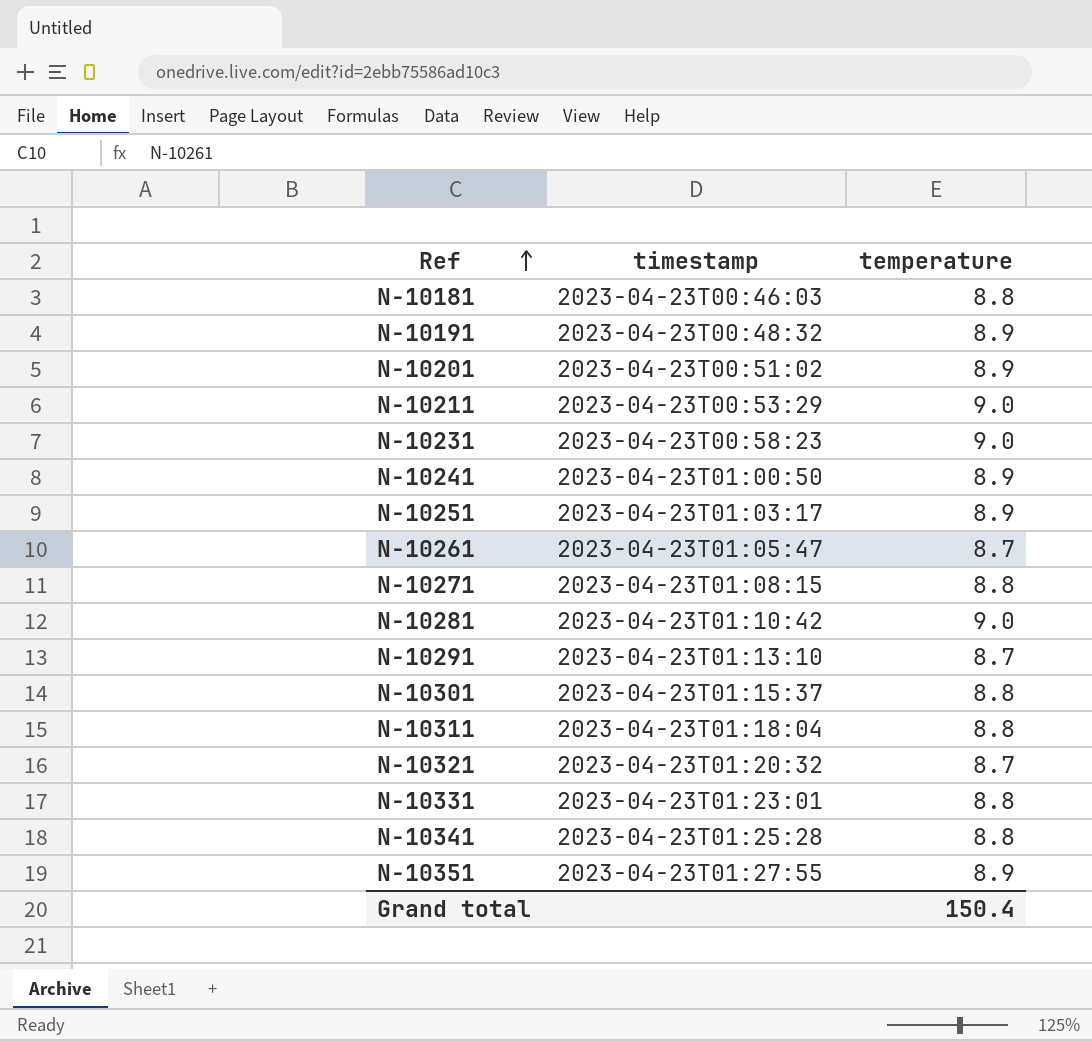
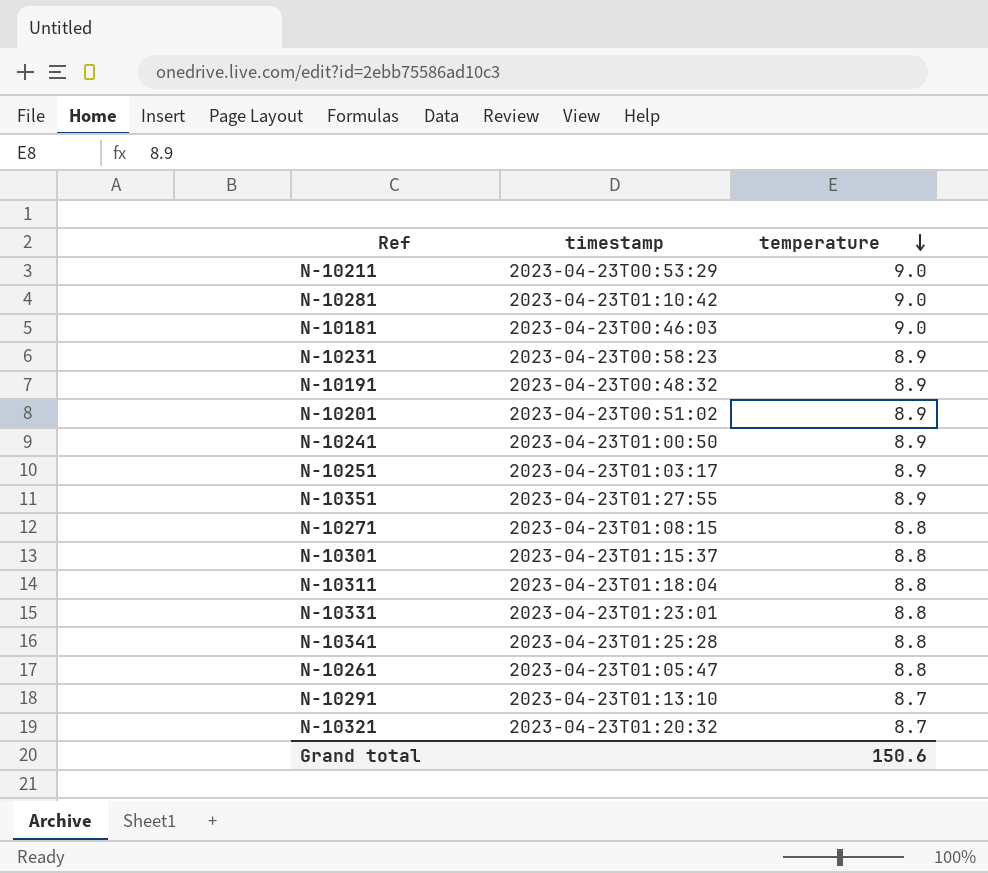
row order: Ref ascending -> temperature descending
N-10181 | temperature: 8.8 -> 9.0
N-10231 | temperature: 9.0 -> 8.9
N-10261 | temperature: 8.7 -> 8.8
Grand total | temperature: 150.4 -> 150.6

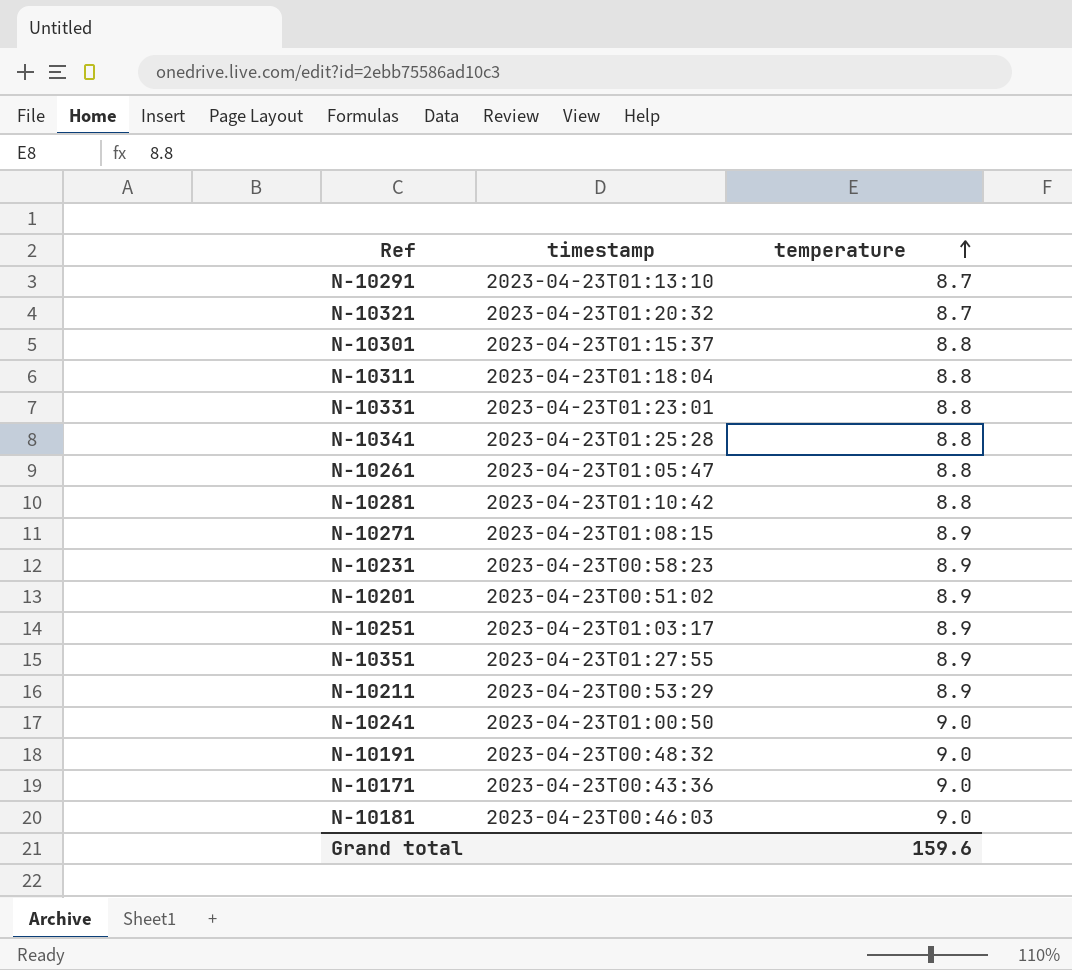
row order: temperature descending -> temperature ascending
N-10281 | temperature: 9.0 -> 8.8
N-10271 | temperature: 8.8 -> 8.9
N-10211 | temperature: 9.0 -> 8.9
N-10241 | temperature: 8.9 -> 9.0
N-10191 | temperature: 8.9 -> 9.0
row N-10171: none -> 2023-04-23T00:43:36 | 9.0
Grand total | temperature: 150.6 -> 159.6

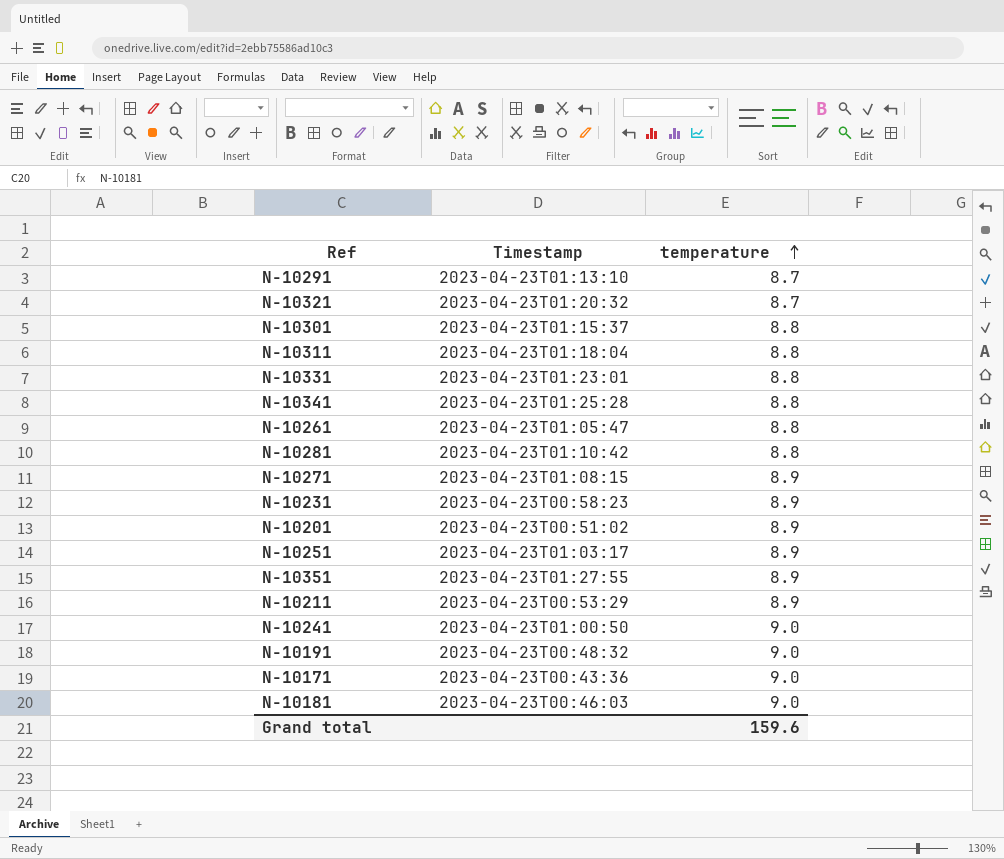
column name: timestamp -> Timestamp

